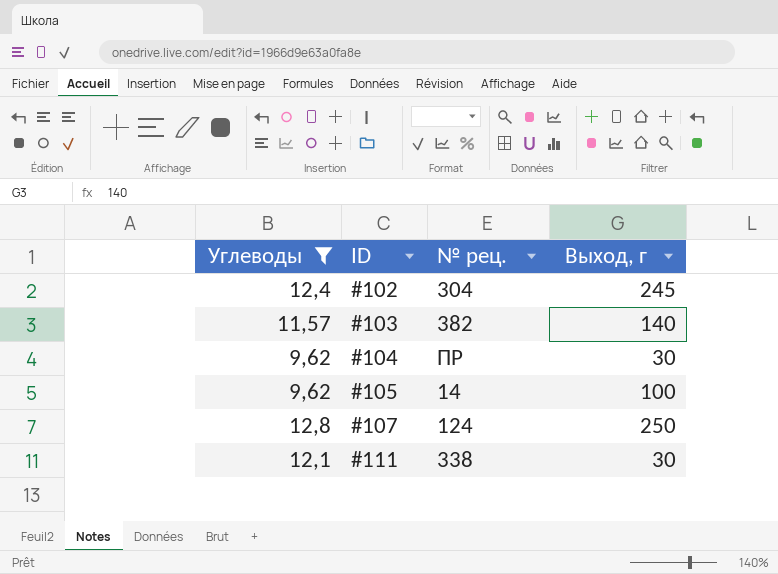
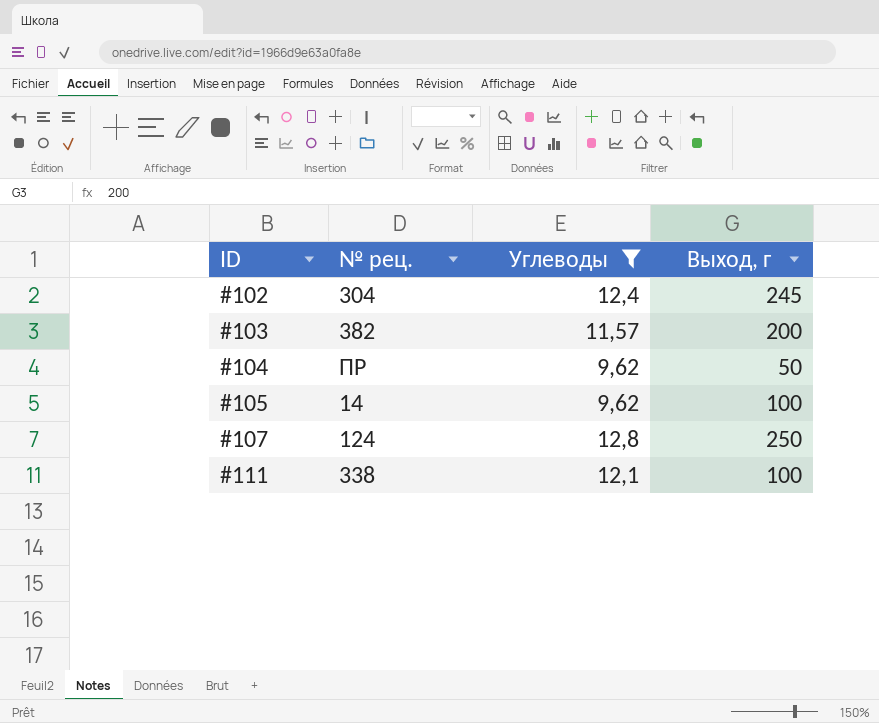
column Углеводы | position: 1 -> 3
#103 | Выход, г: 140 -> 200
#104 | Выход, г: 30 -> 50
#111 | Выход, г: 30 -> 100

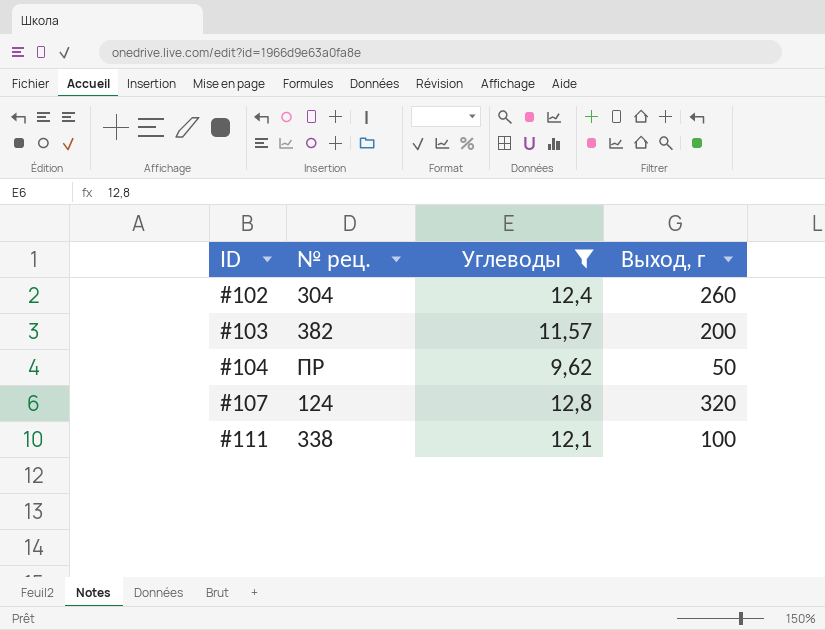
row #105: 14 | 9,62 | 100 -> none
#102 | Выход, г: 245 -> 260
#107 | Выход, г: 250 -> 320

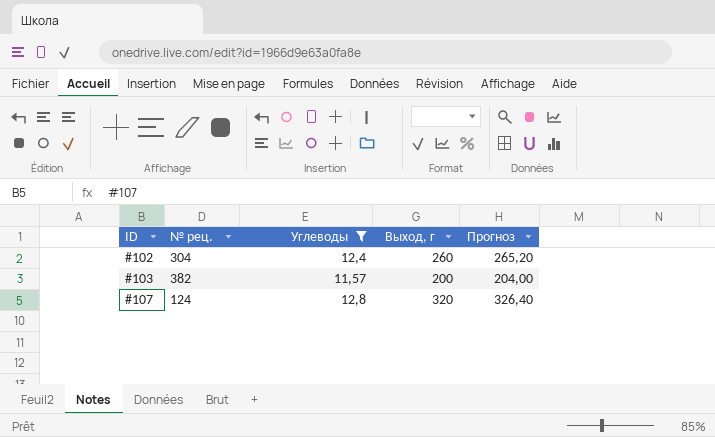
column Прогноз | formula: none -> [Выход, г] * 1,02
row #104: ПР | 9,62 | 50 -> none
row #111: 338 | 12,1 | 100 -> none

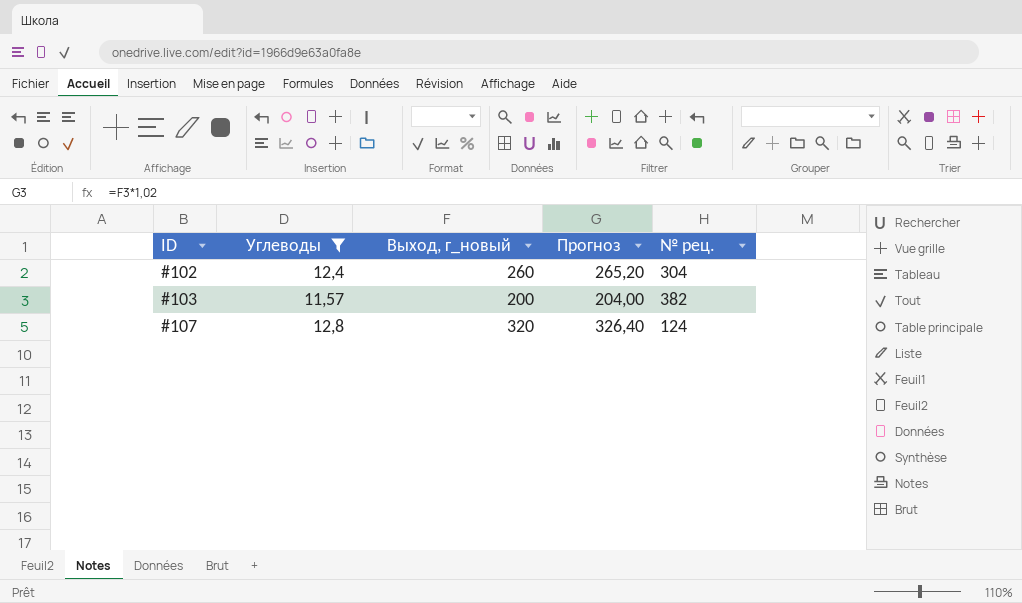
column name: Выход, г -> Выход, г_новый
column № рец. | position: 2 -> 5

